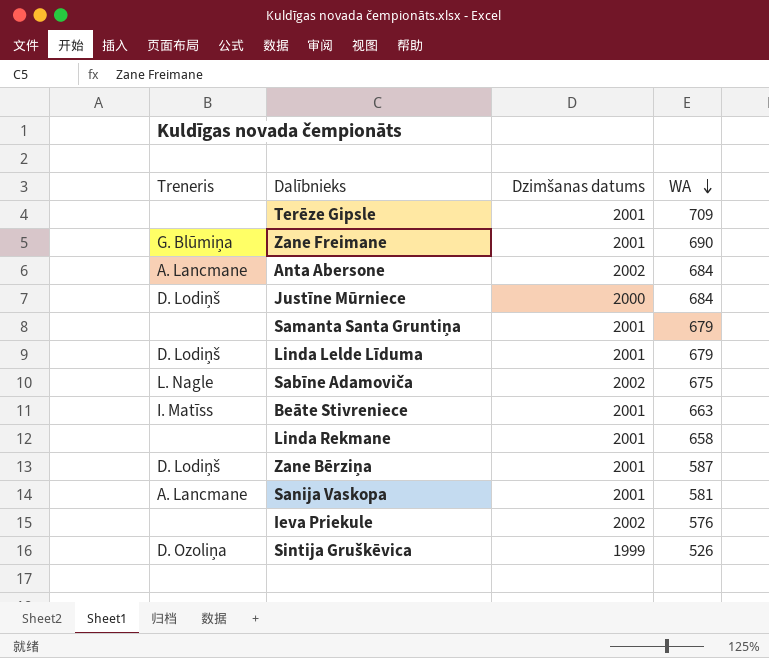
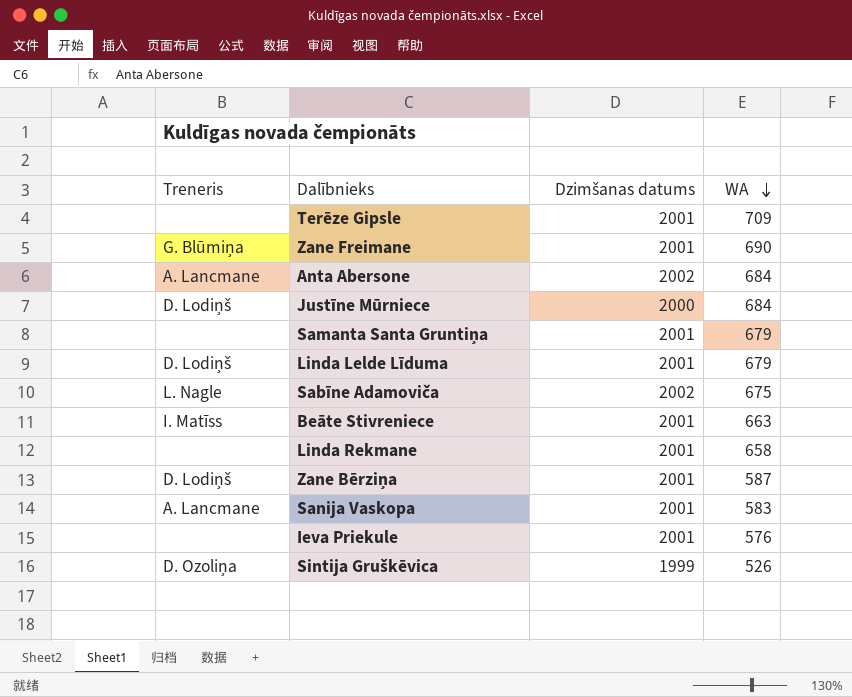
Sanija Vaskopa | WA: 581 -> 583
Ieva Priekule | Dzimšanas datums: 2002 -> 2001

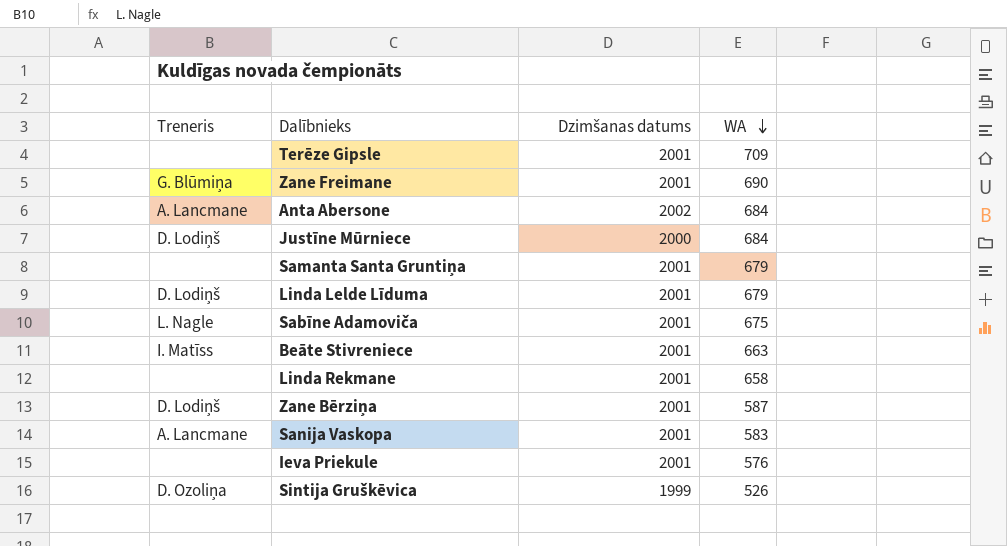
Sabīne Adamoviča | Dzimšanas datums: 2002 -> 2001

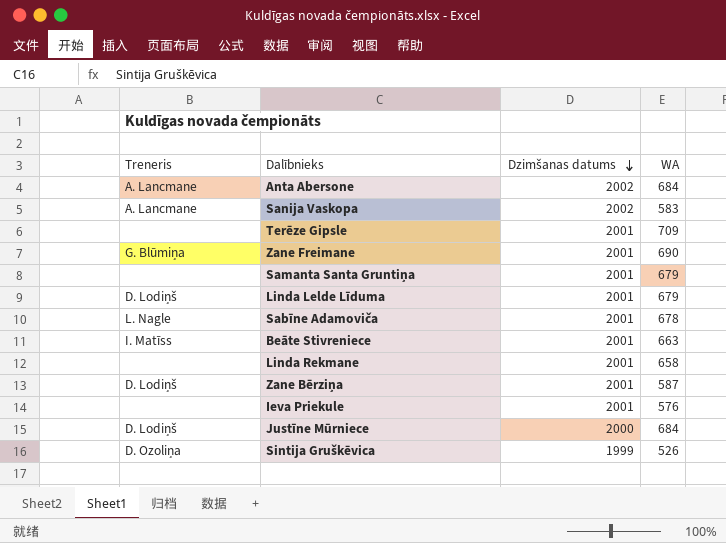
row order: WA descending -> Dzimšanas datums descending
Sanija Vaskopa | Dzimšanas datums: 2001 -> 2002
Sabīne Adamoviča | WA: 675 -> 678

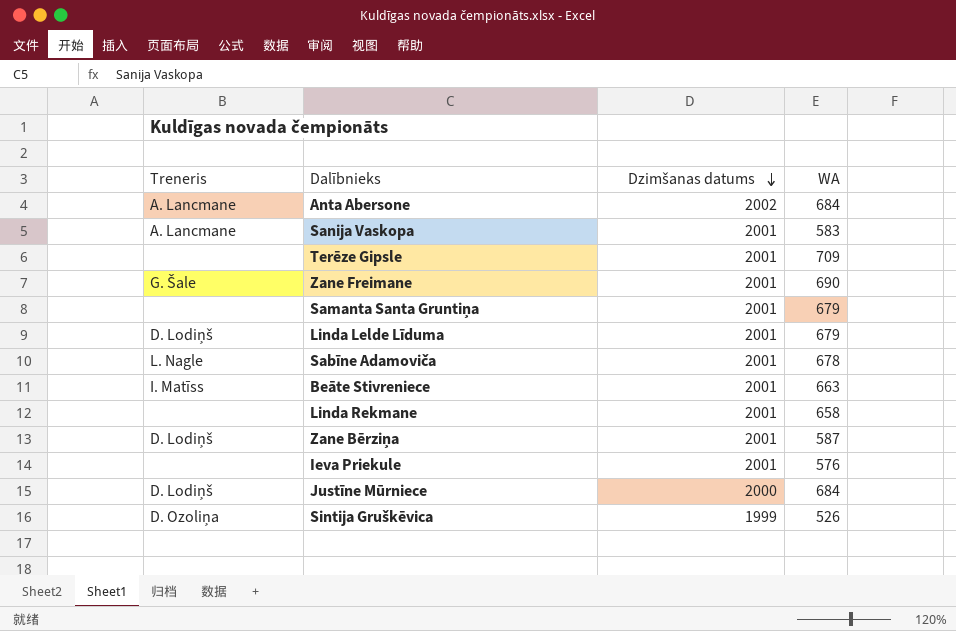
Sanija Vaskopa | Dzimšanas datums: 2002 -> 2001
Zane Freimane | Treneris: G. Blūmiņa -> G. Šale

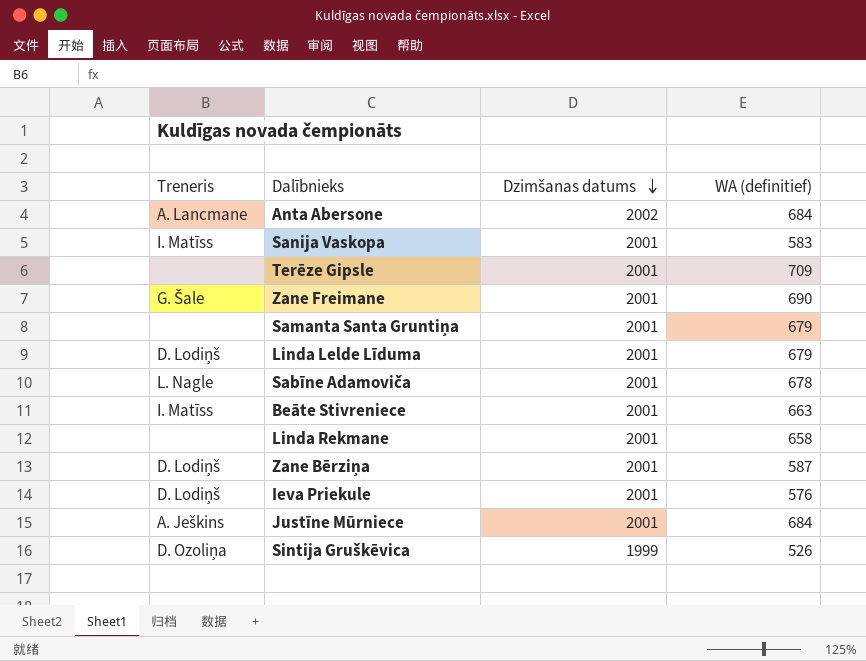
column name: WA -> WA (definitief)
Sanija Vaskopa | Treneris: A. Lancmane -> I. Matīss
Ieva Priekule | Treneris: none -> D. Lodiņš
Justīne Mūrniece | Treneris: D. Lodiņš -> A. Ješkins
Justīne Mūrniece | Dzimšanas datums: 2000 -> 2001

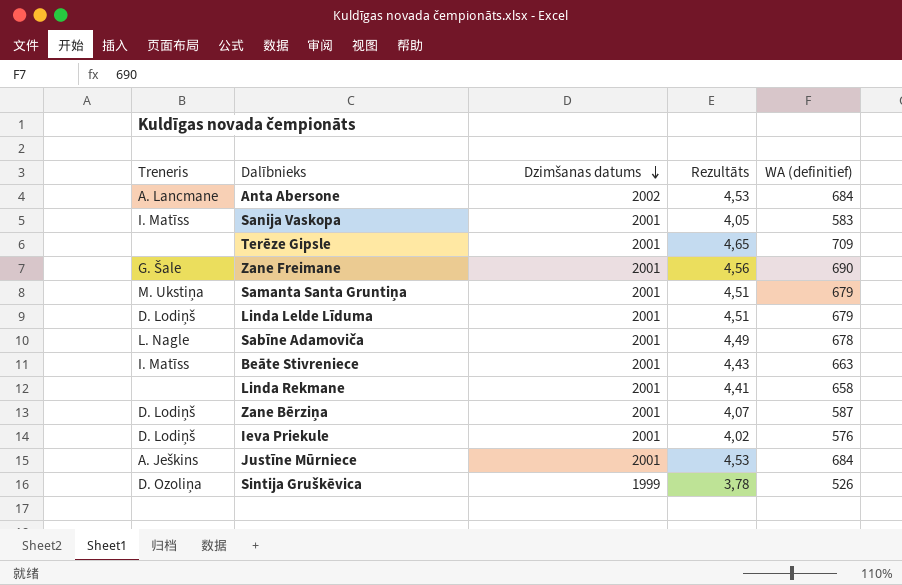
column Rezultāts | position: none -> 4
Samanta Santa Gruntiņa | Treneris: none -> M. Ukstiņa

